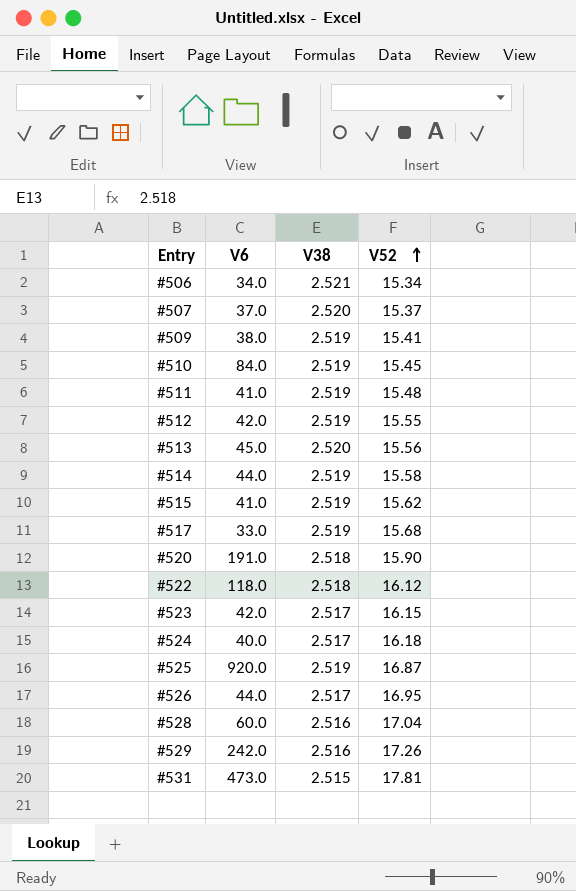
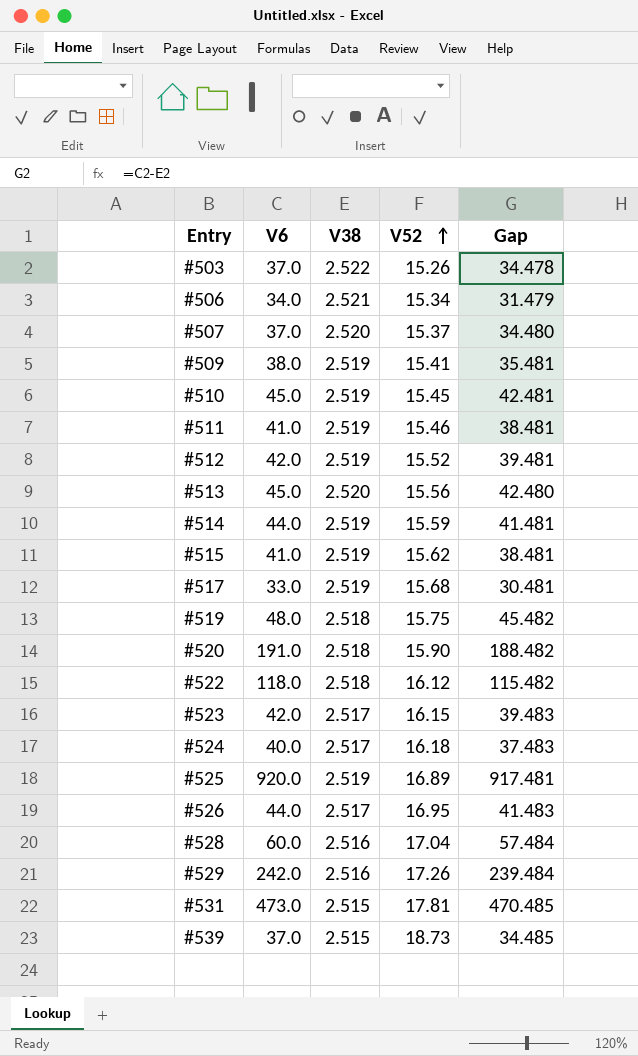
column Gap | formula: none -> [V6] - [V38]
row #503: none -> 37.0 | 2.522 | 15.26 | 34.478
#510 | V6: 84.0 -> 45.0
#511 | V52: 15.48 -> 15.46
#512 | V52: 15.55 -> 15.52
#514 | V52: 15.58 -> 15.59
row #519: none -> 48.0 | 2.518 | 15.75 | 45.482
#525 | V52: 16.87 -> 16.89
row #539: none -> 37.0 | 2.515 | 18.73 | 34.485

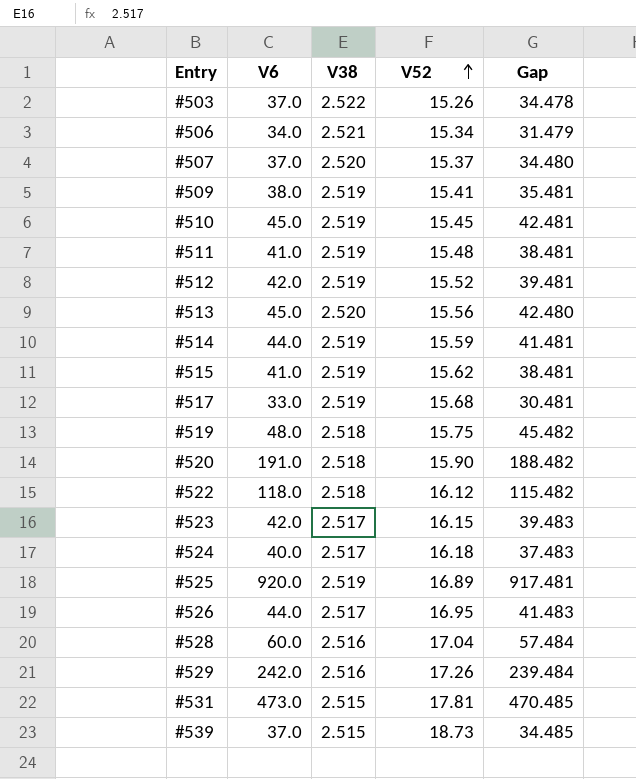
#511 | V52: 15.46 -> 15.48

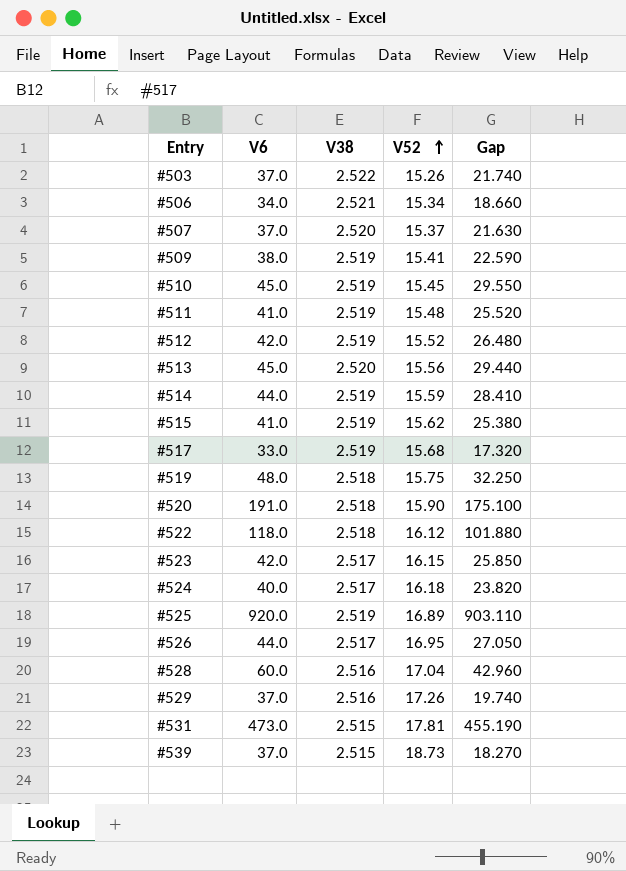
column Gap | formula: [V6] - [V38] -> [V6] - [V52]
#529 | V6: 242.0 -> 37.0

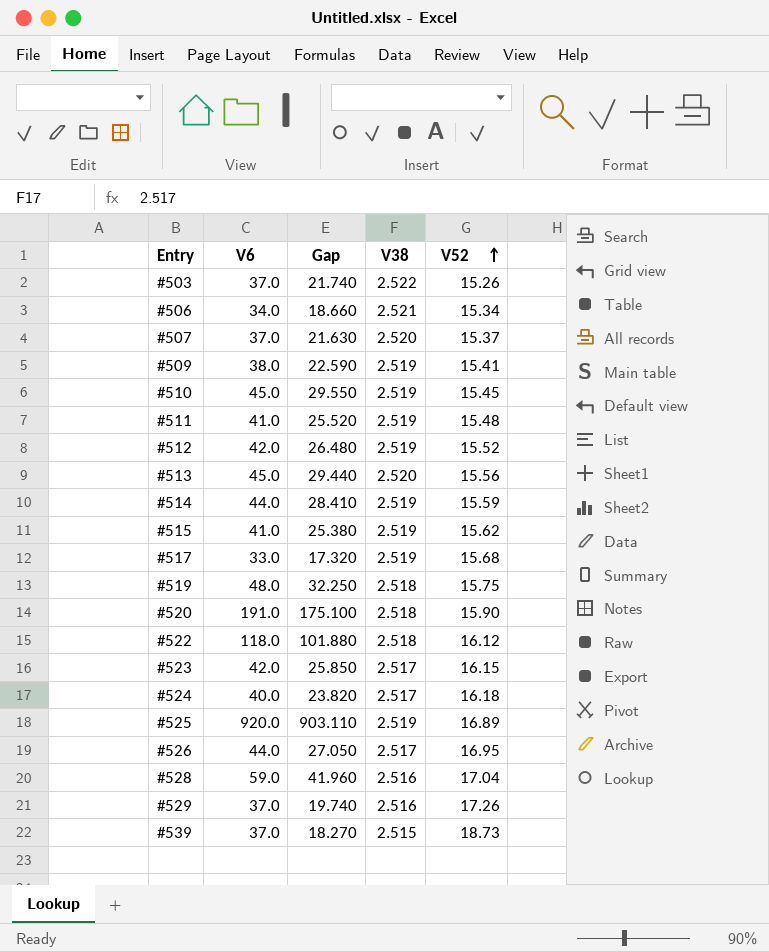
column Gap | position: 5 -> 3
row #531: 473.0 | 2.515 | 17.81 | 455.190 -> none
#528 | V6: 60.0 -> 59.0
#528 | Gap: 42.960 -> 41.960

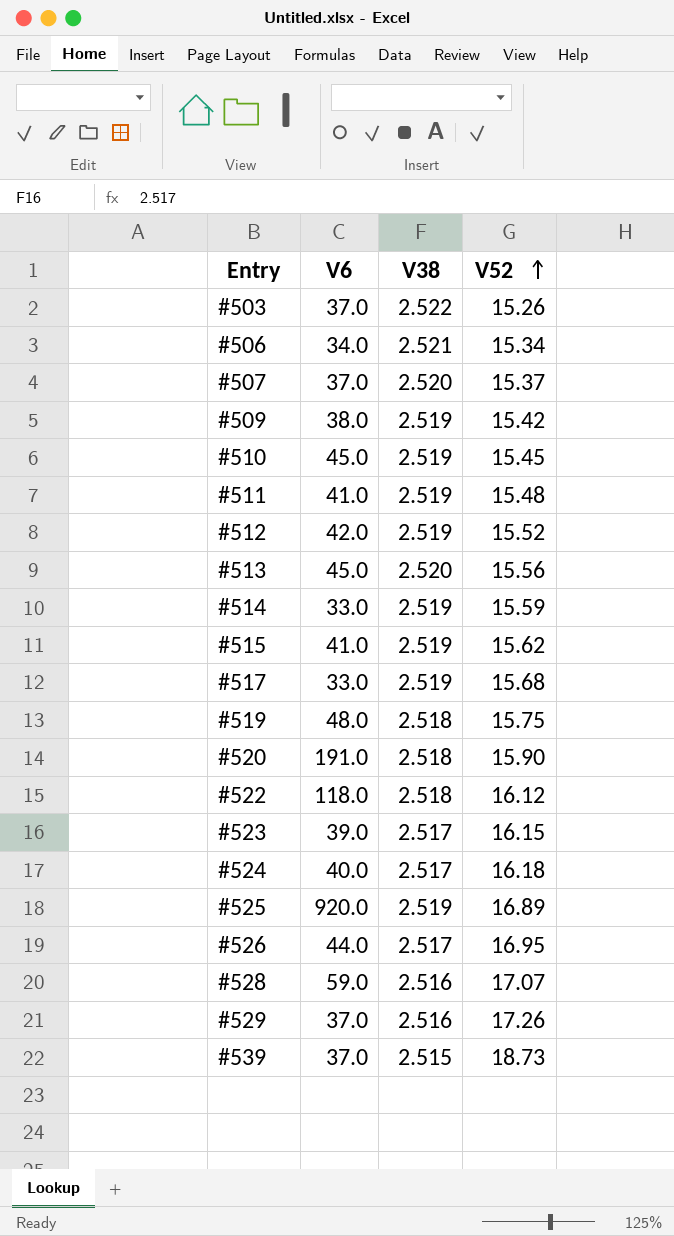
column Gap | formula: [V6] - [V52] -> none
#509 | V52: 15.41 -> 15.42
#514 | V6: 44.0 -> 33.0
#523 | V6: 42.0 -> 39.0
#528 | V52: 17.04 -> 17.07

